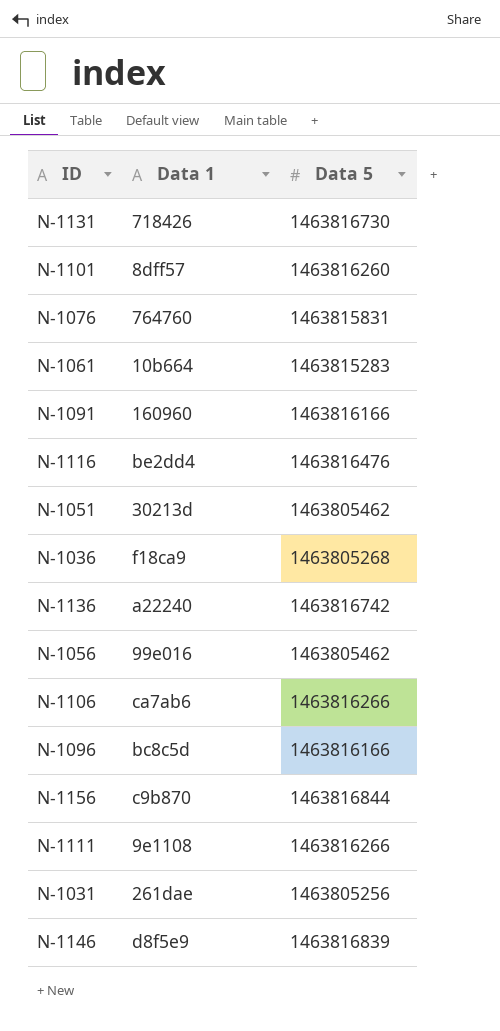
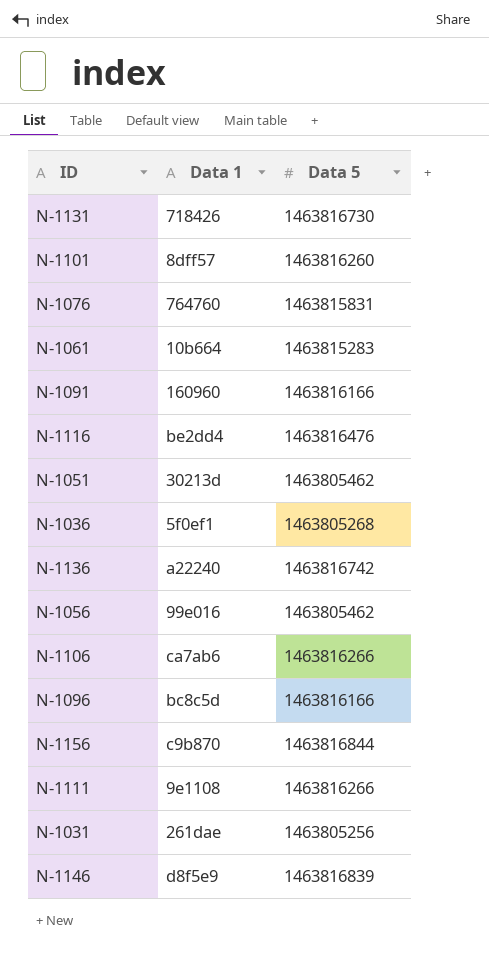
N-1036 | Data 1: f18ca9 -> 5f0ef1

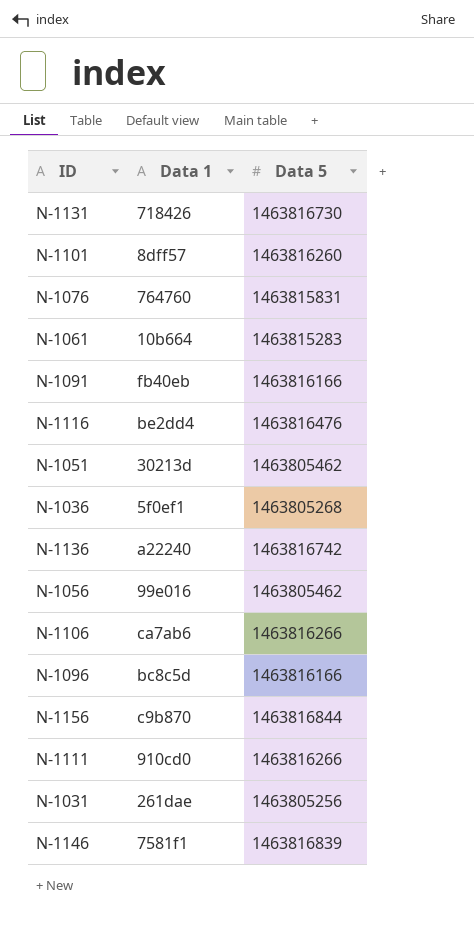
N-1091 | Data 1: 160960 -> fb40eb
N-1111 | Data 1: 9e1108 -> 910cd0
N-1146 | Data 1: d8f5e9 -> 7581f1

